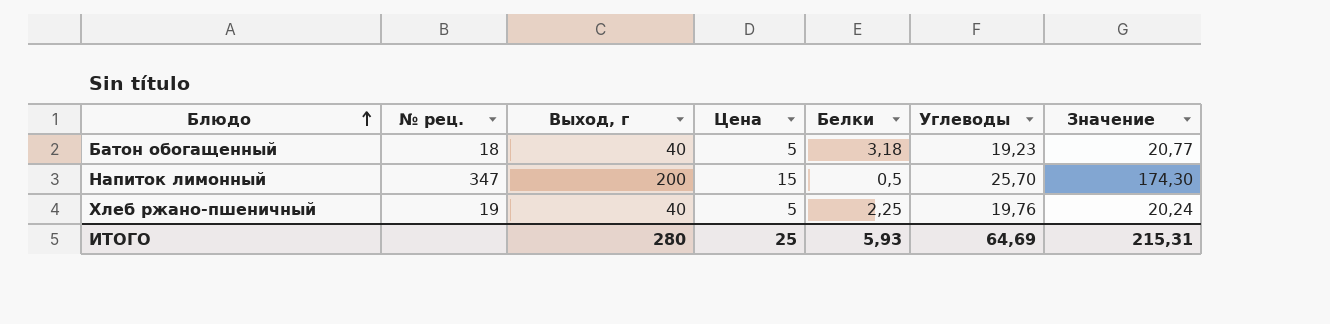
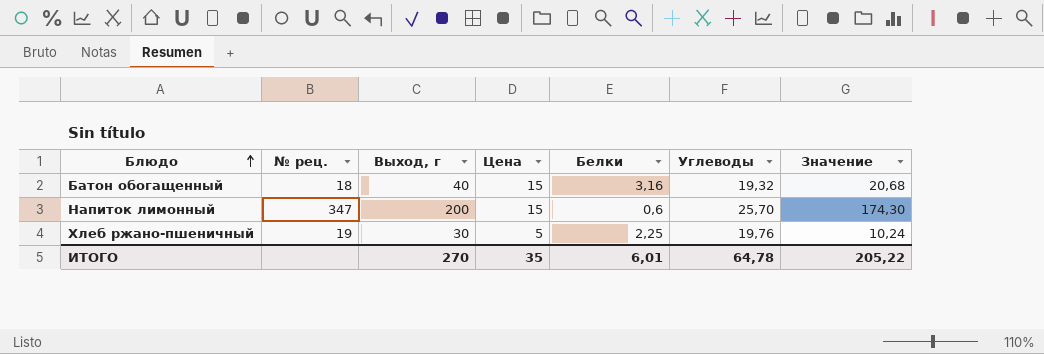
Батон обогащенный | Цена: 5 -> 15
Батон обогащенный | Белки: 3,18 -> 3,16
Батон обогащенный | Углеводы: 19,23 -> 19,32
Батон обогащенный | Значение: 20,77 -> 20,68
Напиток лимонный | Белки: 0,5 -> 0,6
Хлеб ржано-пшеничный | Выход, г: 40 -> 30
Хлеб ржано-пшеничный | Значение: 20,24 -> 10,24
ИТОГО | Выход, г: 280 -> 270
ИТОГО | Цена: 25 -> 35
ИТОГО | Белки: 5,93 -> 6,01
ИТОГО | Углеводы: 64,69 -> 64,78
ИТОГО | Значение: 215,31 -> 205,22

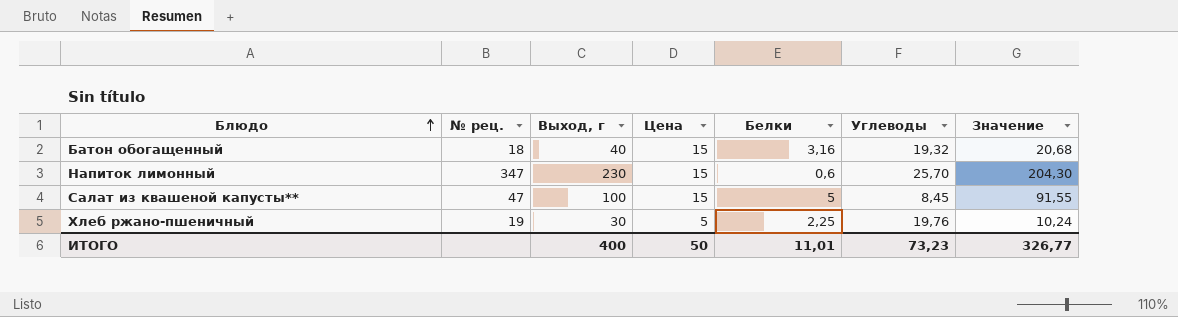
Напиток лимонный | Выход, г: 200 -> 230
Напиток лимонный | Значение: 174,30 -> 204,30
row Салат из квашеной капусты**: none -> 47 | 100 | 15 | 5 | 8,45 | 91,55
ИТОГО | Выход, г: 270 -> 400
ИТОГО | Цена: 35 -> 50
ИТОГО | Белки: 6,01 -> 11,01
ИТОГО | Углеводы: 64,78 -> 73,23
ИТОГО | Значение: 205,22 -> 326,77

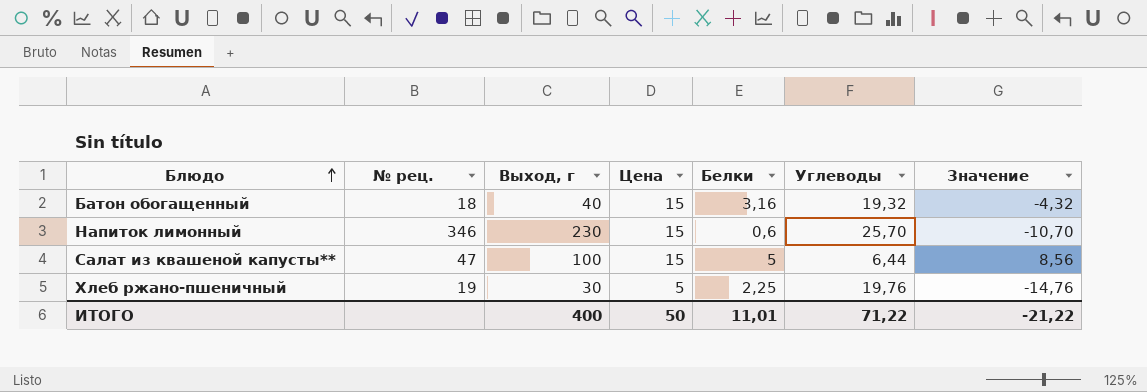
column Значение | formula: [Выход, г] - [Углеводы] -> [Цена] - [Углеводы]
Напиток лимонный | № рец.: 347 -> 346
Салат из квашеной капусты** | Углеводы: 8,45 -> 6,44
ИТОГО | Углеводы: 73,23 -> 71,22
ИТОГО | Значение: 326,77 -> -21,22

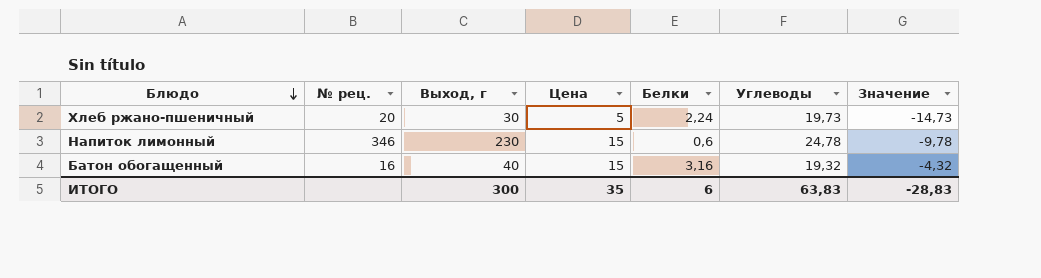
row order: Блюдо ascending -> Блюдо descending
row Салат из квашеной капусты**: 47 | 100 | 15 | 5 | 6,44 | 8,56 -> none
Хлеб ржано-пшеничный | № рец.: 19 -> 20
Хлеб ржано-пшеничный | Белки: 2,25 -> 2,24
Хлеб ржано-пшеничный | Углеводы: 19,76 -> 19,73
Хлеб ржано-пшеничный | Значение: -14,76 -> -14,73
Напиток лимонный | Углеводы: 25,70 -> 24,78
Напиток лимонный | Значение: -10,70 -> -9,78
Батон обогащенный | № рец.: 18 -> 16
ИТОГО | Выход, г: 400 -> 300
ИТОГО | Цена: 50 -> 35
ИТОГО | Белки: 11,01 -> 6
ИТОГО | Углеводы: 71,22 -> 63,83
ИТОГО | Значение: -21,22 -> -28,83

